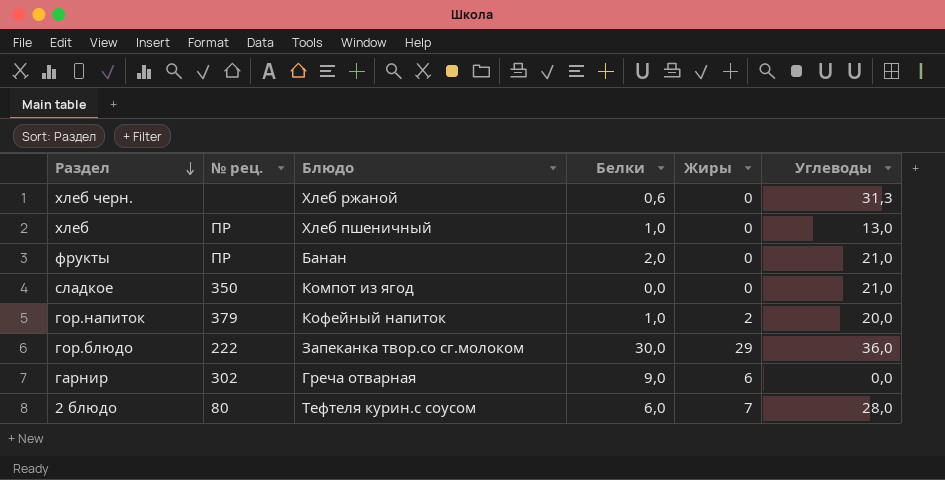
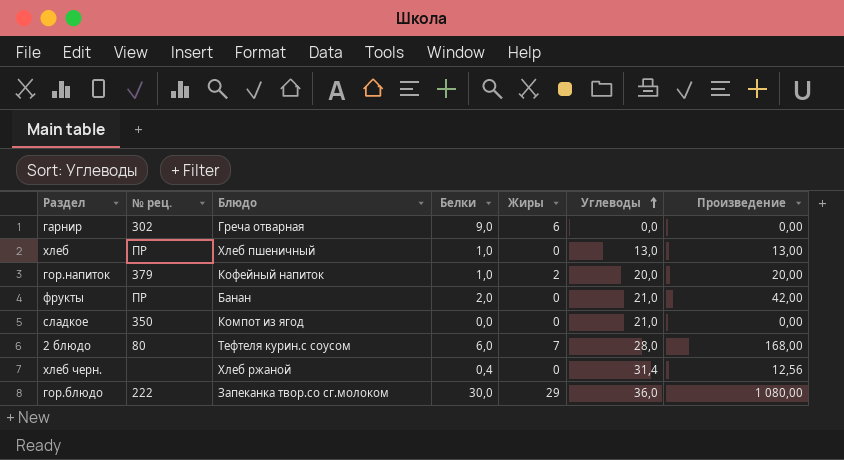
row order: Раздел descending -> Углеводы ascending
column Произведение | formula: none -> [Белки] * [Углеводы]
хлеб черн. | Белки: 0,6 -> 0,4
хлеб черн. | Углеводы: 31,3 -> 31,4

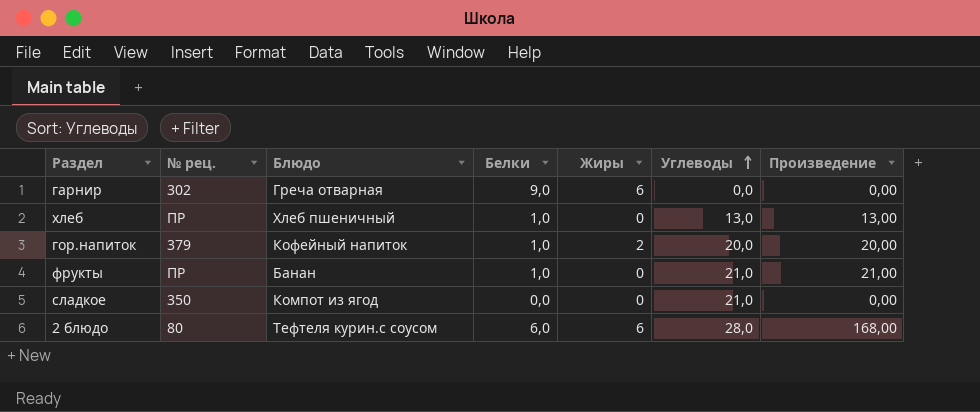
row хлеб черн.: none | Хлеб ржаной | 0,4 | 0 | 31,4 | 12,56 -> none
row гор.блюдо: 222 | Запеканка твор.со сг.молоком | 30,0 | 29 | 36,0 | 1 080,00 -> none
фрукты | Белки: 2,0 -> 1,0
фрукты | Произведение: 42,00 -> 21,00
2 блюдо | Жиры: 7 -> 6

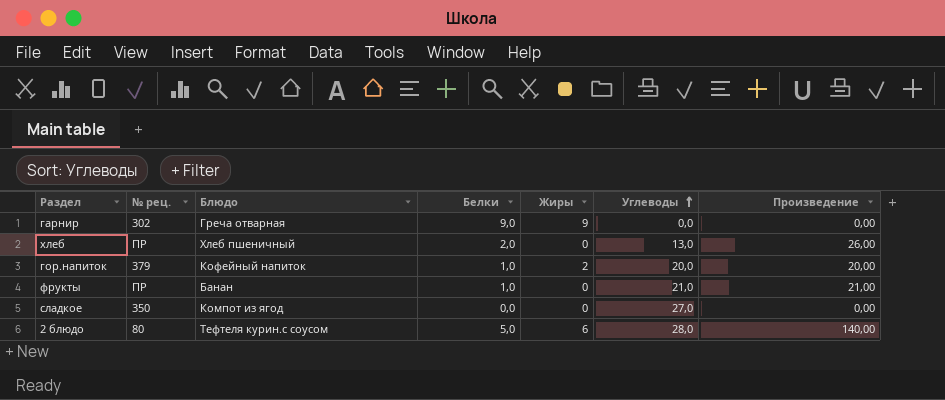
гарнир | Жиры: 6 -> 9
хлеб | Белки: 1,0 -> 2,0
хлеб | Произведение: 13,00 -> 26,00
сладкое | Углеводы: 21,0 -> 27,0
2 блюдо | Белки: 6,0 -> 5,0
2 блюдо | Произведение: 168,00 -> 140,00

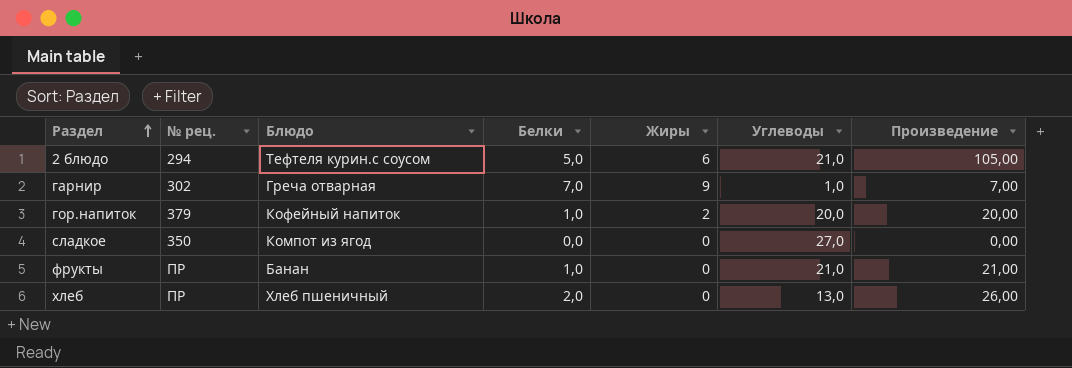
row order: Углеводы ascending -> Раздел ascending
2 блюдо | № рец.: 80 -> 294
2 блюдо | Углеводы: 28,0 -> 21,0
2 блюдо | Произведение: 140,00 -> 105,00
гарнир | Белки: 9,0 -> 7,0
гарнир | Углеводы: 0,0 -> 1,0
гарнир | Произведение: 0,00 -> 7,00

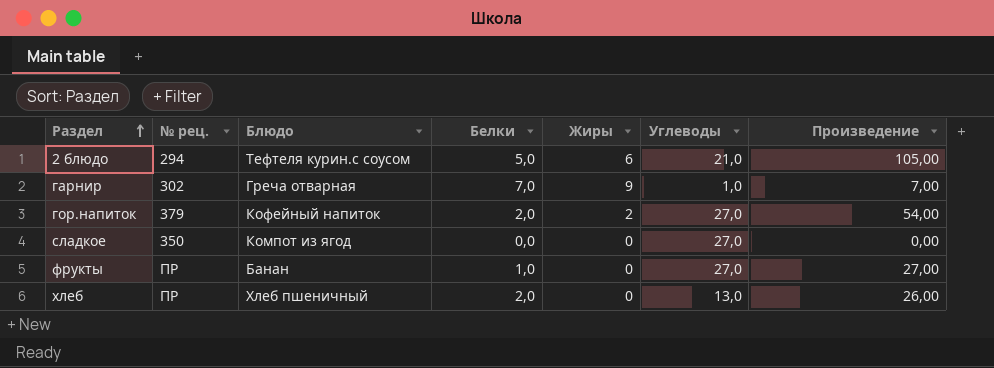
гор.напиток | Белки: 1,0 -> 2,0
гор.напиток | Углеводы: 20,0 -> 27,0
гор.напиток | Произведение: 20,00 -> 54,00
фрукты | Углеводы: 21,0 -> 27,0
фрукты | Произведение: 21,00 -> 27,00

